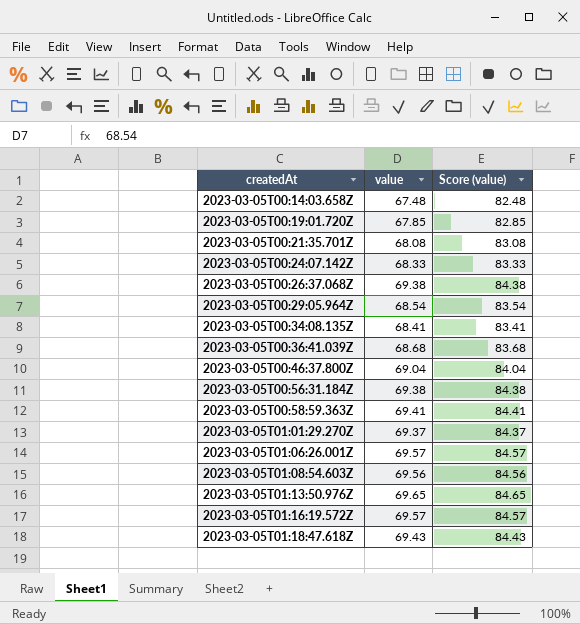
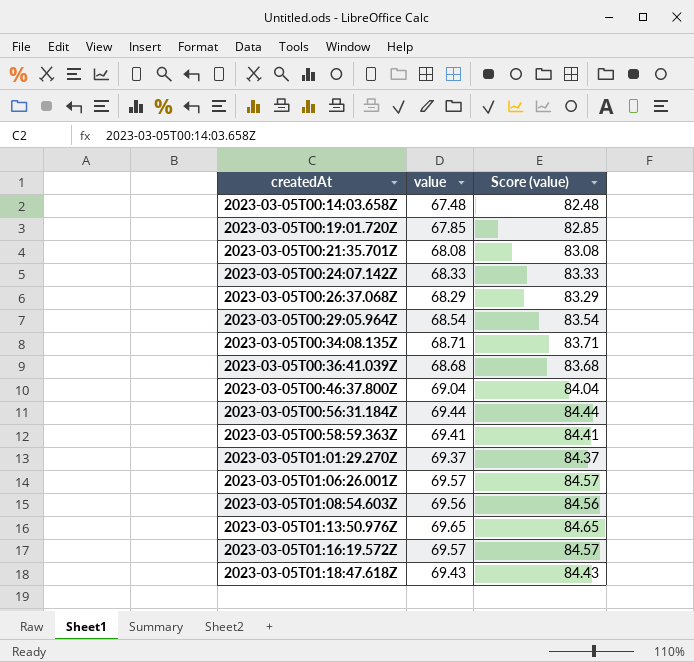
2023-03-05T00:26:37.068Z | value: 69.38 -> 68.29
2023-03-05T00:26:37.068Z | Score (value): 84.38 -> 83.29
2023-03-05T00:34:08.135Z | value: 68.41 -> 68.71
2023-03-05T00:34:08.135Z | Score (value): 83.41 -> 83.71
2023-03-05T00:56:31.184Z | value: 69.38 -> 69.44
2023-03-05T00:56:31.184Z | Score (value): 84.38 -> 84.44

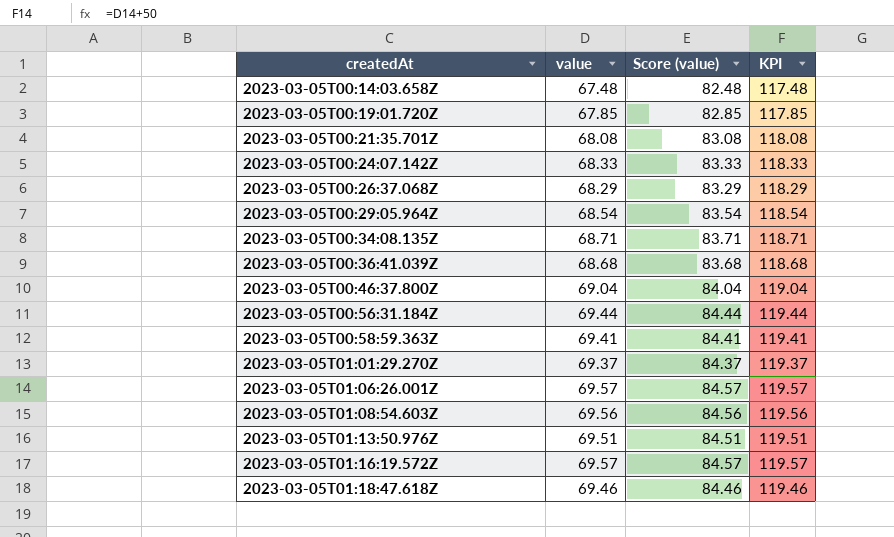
column KPI | formula: none -> [value] + 50
2023-03-05T01:13:50.976Z | value: 69.65 -> 69.51
2023-03-05T01:13:50.976Z | Score (value): 84.65 -> 84.51
2023-03-05T01:18:47.618Z | value: 69.43 -> 69.46
2023-03-05T01:18:47.618Z | Score (value): 84.43 -> 84.46

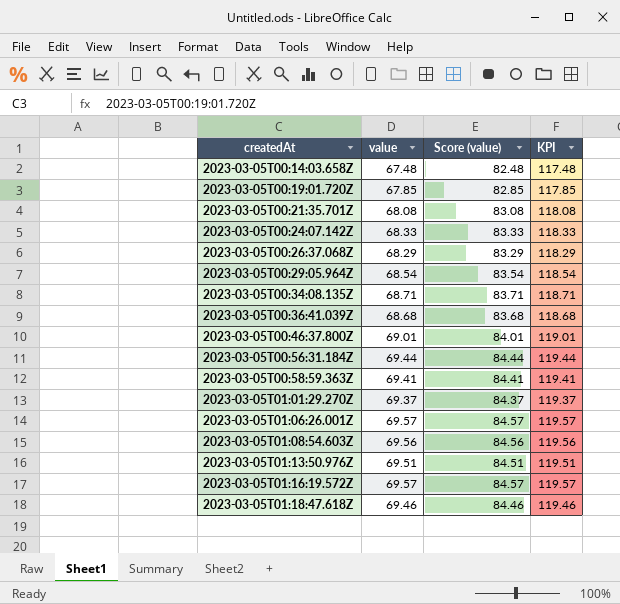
2023-03-05T00:46:37.800Z | value: 69.04 -> 69.01
2023-03-05T00:46:37.800Z | Score (value): 84.04 -> 84.01
2023-03-05T00:46:37.800Z | KPI: 119.04 -> 119.01

